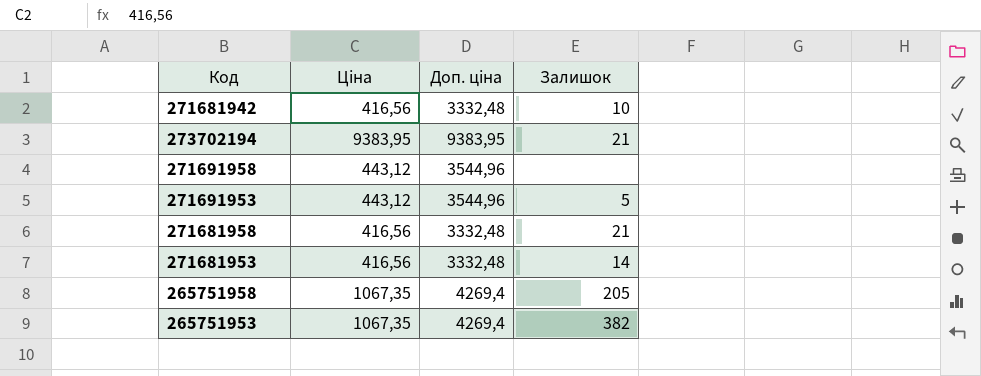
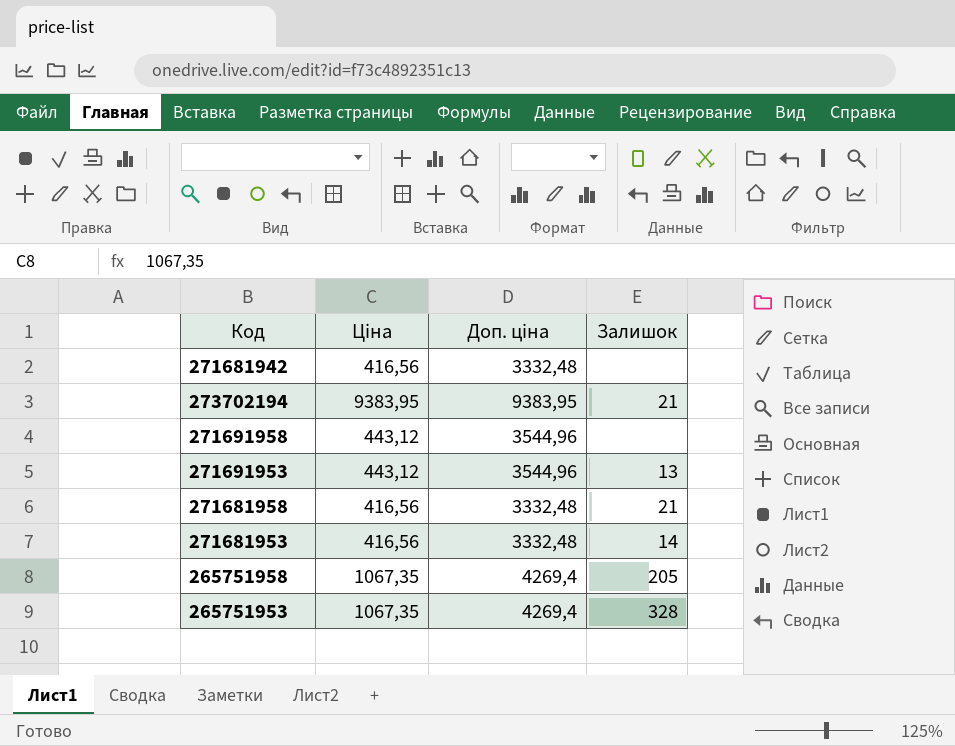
271681942 | Залишок: 10 -> none
271691953 | Залишок: 5 -> 13
265751953 | Залишок: 382 -> 328

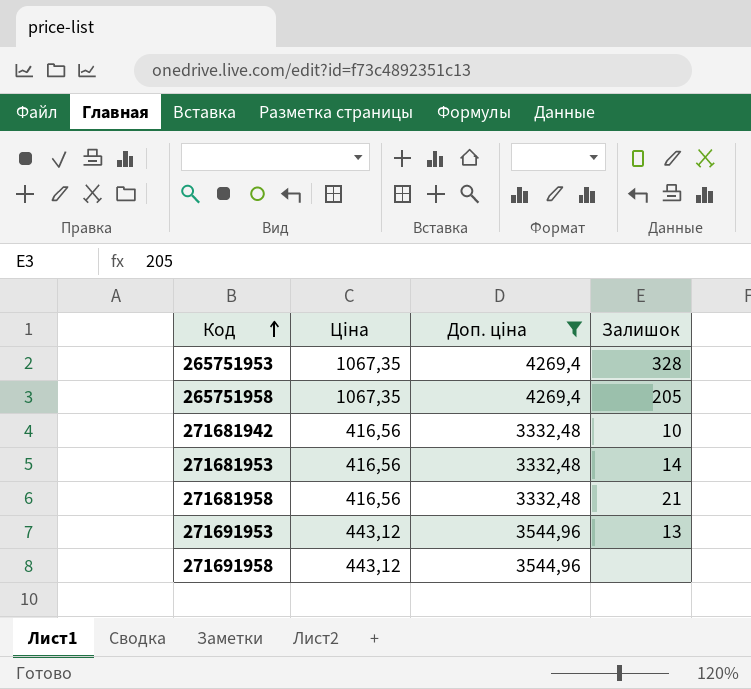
filter: none -> Доп. ціна != 9383,95
row order: none -> Код ascending
271681942 | Залишок: none -> 10

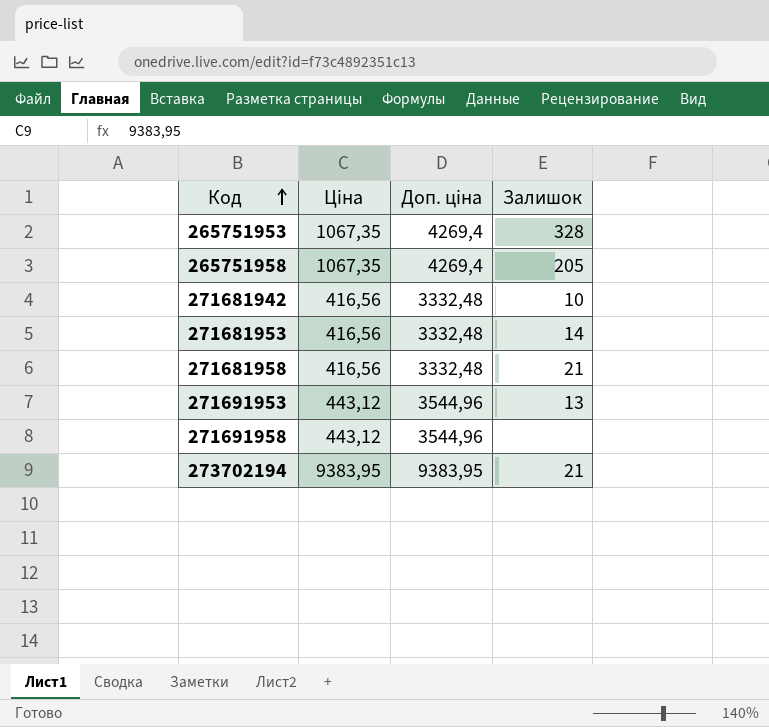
filter: Доп. ціна != 9383,95 -> none

